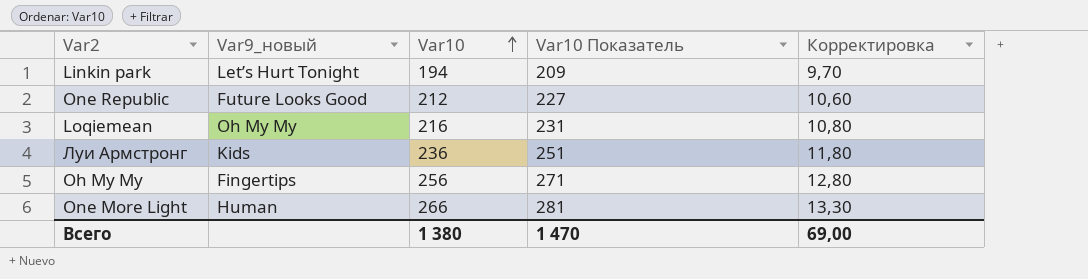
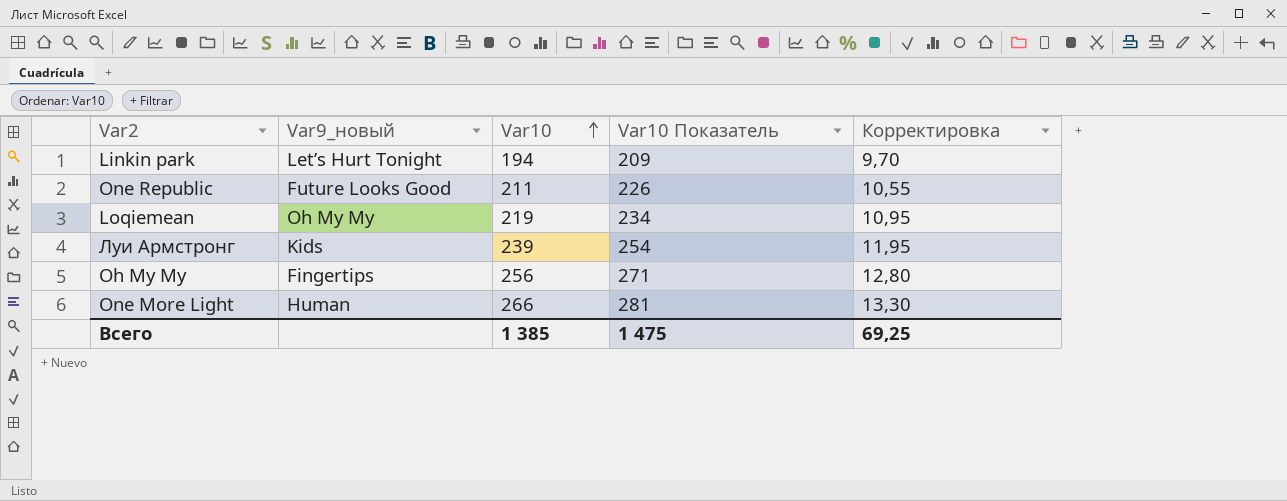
One Republic | Var10: 212 -> 211
One Republic | Var10 Показатель: 227 -> 226
One Republic | Корректировка: 10,60 -> 10,55
Loqiemean | Var10: 216 -> 219
Loqiemean | Var10 Показатель: 231 -> 234
Loqiemean | Корректировка: 10,80 -> 10,95
Луи Армстронг | Var10: 236 -> 239
Луи Армстронг | Var10 Показатель: 251 -> 254
Луи Армстронг | Корректировка: 11,80 -> 11,95
Всего | Var10: 1 380 -> 1 385
Всего | Var10 Показатель: 1 470 -> 1 475
Всего | Корректировка: 69,00 -> 69,25

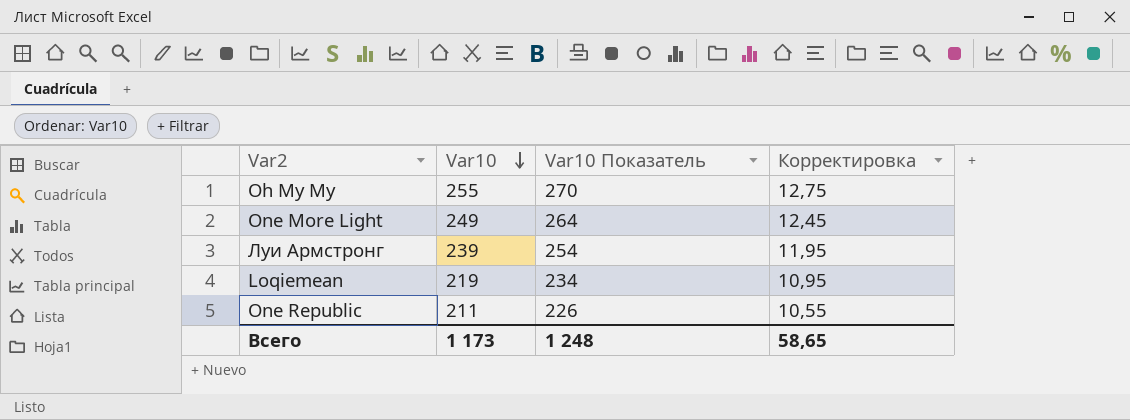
row order: Var10 ascending -> Var10 descending
column Var9_новый | position: 2 -> none
row Linkin park: Let’s Hurt Tonight | 194 | 209 | 9,70 -> none
Oh My My | Var10: 256 -> 255
Oh My My | Var10 Показатель: 271 -> 270
Oh My My | Корректировка: 12,80 -> 12,75
One More Light | Var10: 266 -> 249
One More Light | Var10 Показатель: 281 -> 264
One More Light | Корректировка: 13,30 -> 12,45
Всего | Var10: 1 385 -> 1 173
Всего | Var10 Показатель: 1 475 -> 1 248
Всего | Корректировка: 69,25 -> 58,65

